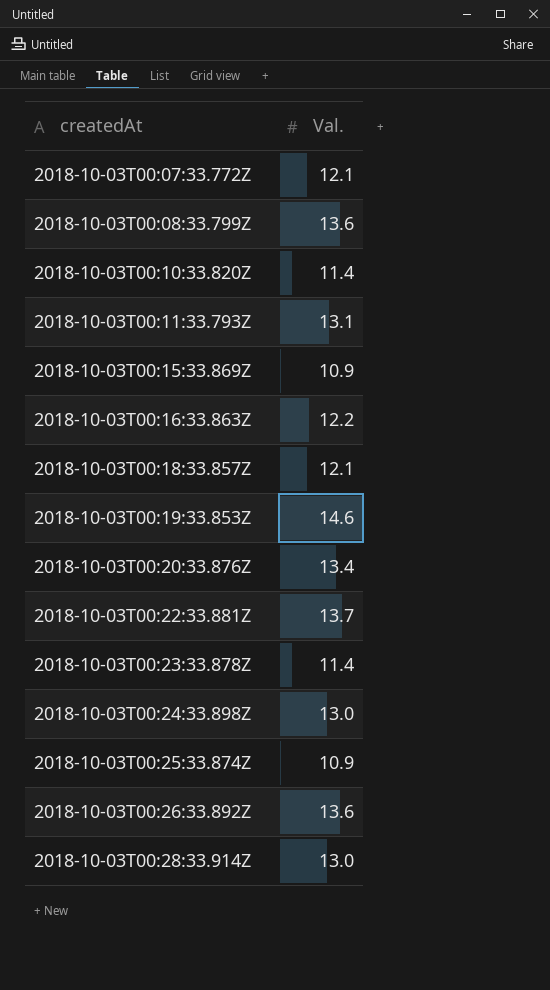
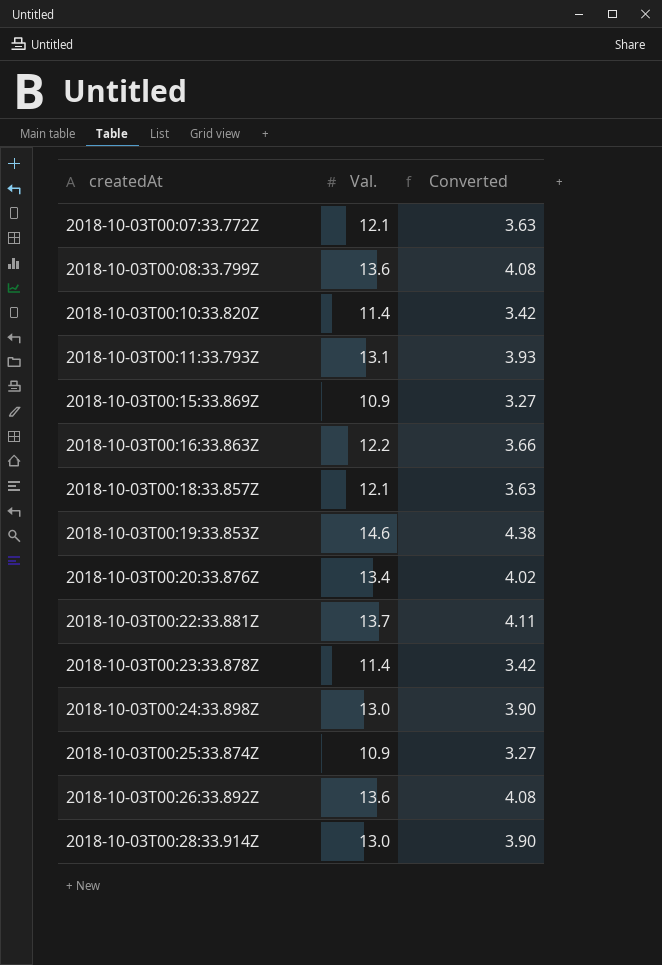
column Converted | formula: none -> [Val.] * 0.3

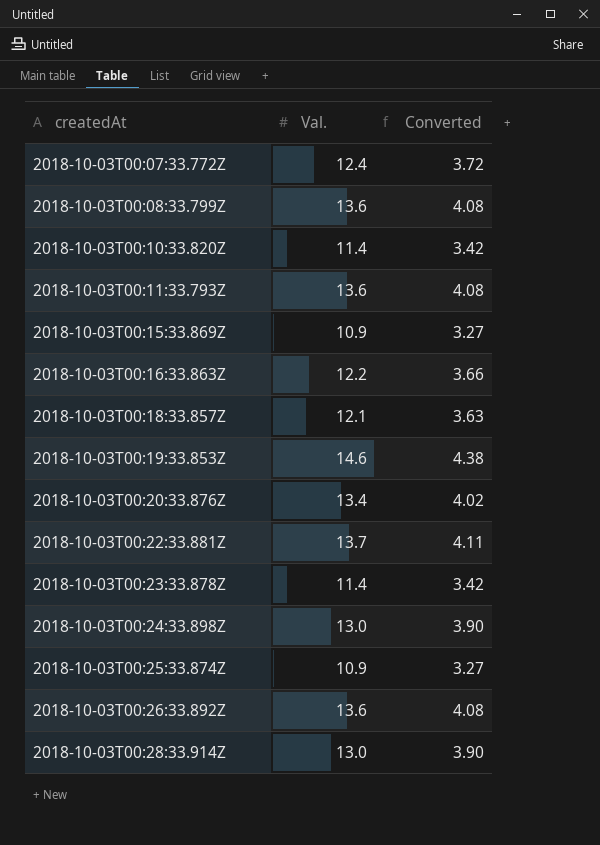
2018-10-03T00:07:33.772Z | Val.: 12.1 -> 12.4
2018-10-03T00:07:33.772Z | Converted: 3.63 -> 3.72
2018-10-03T00:11:33.793Z | Val.: 13.1 -> 13.6
2018-10-03T00:11:33.793Z | Converted: 3.93 -> 4.08

